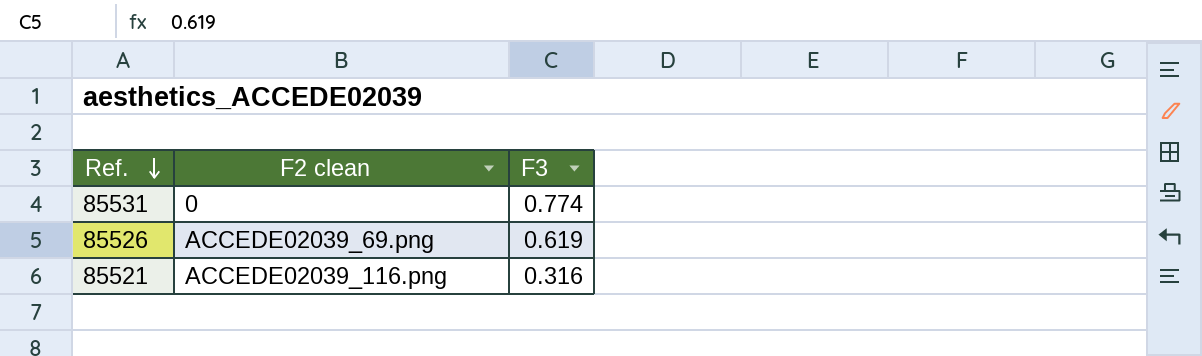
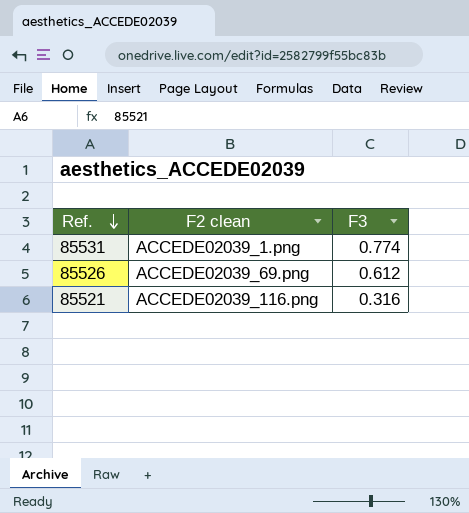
85531 | F2 clean: 0 -> ACCEDE02039_1.png
85526 | F3: 0.619 -> 0.612

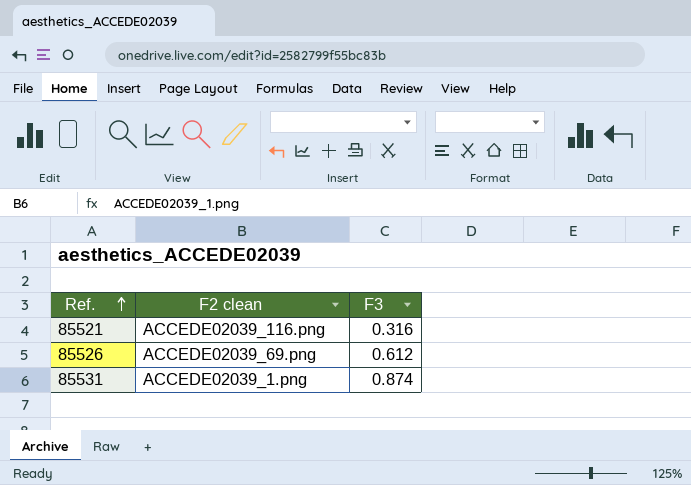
row order: Ref. descending -> Ref. ascending
85531 | F3: 0.774 -> 0.874

